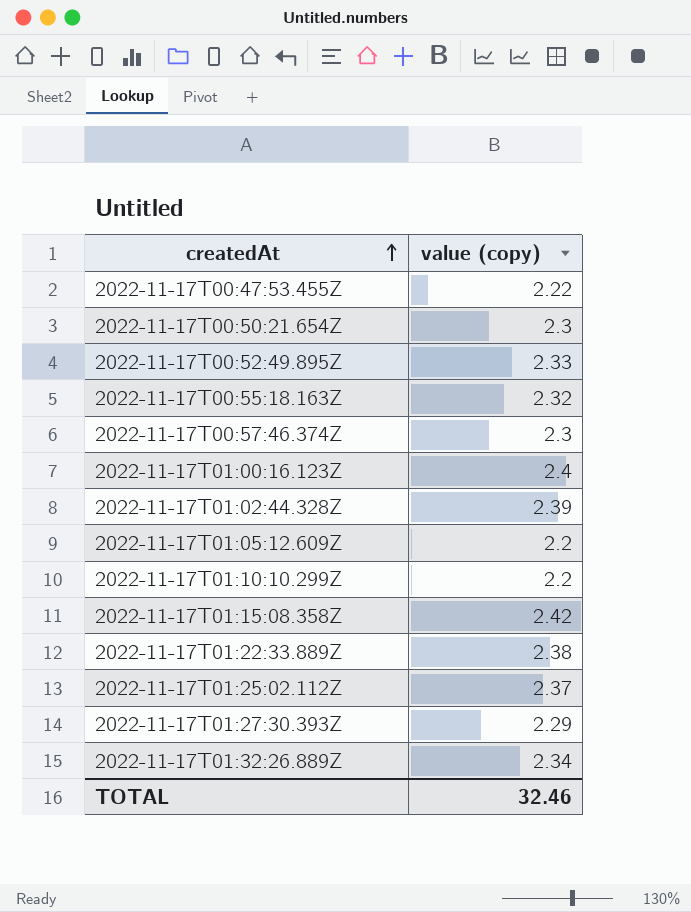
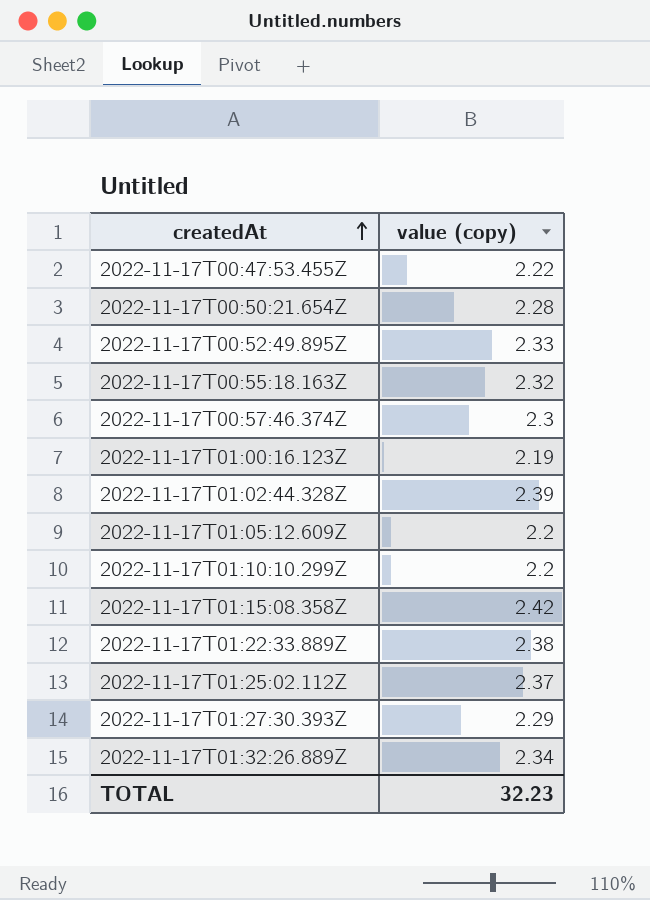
2022-11-17T00:50:21.654Z | value (copy): 2.3 -> 2.28
2022-11-17T01:00:16.123Z | value (copy): 2.4 -> 2.19
TOTAL | value (copy): 32.46 -> 32.23

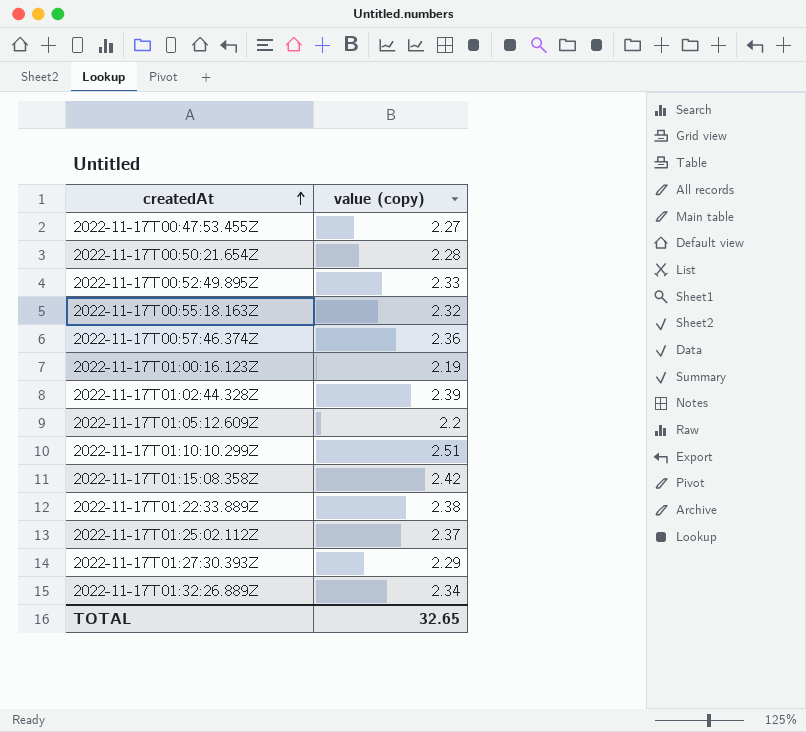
2022-11-17T00:47:53.455Z | value (copy): 2.22 -> 2.27
2022-11-17T00:57:46.374Z | value (copy): 2.3 -> 2.36
2022-11-17T01:10:10.299Z | value (copy): 2.2 -> 2.51
TOTAL | value (copy): 32.23 -> 32.65

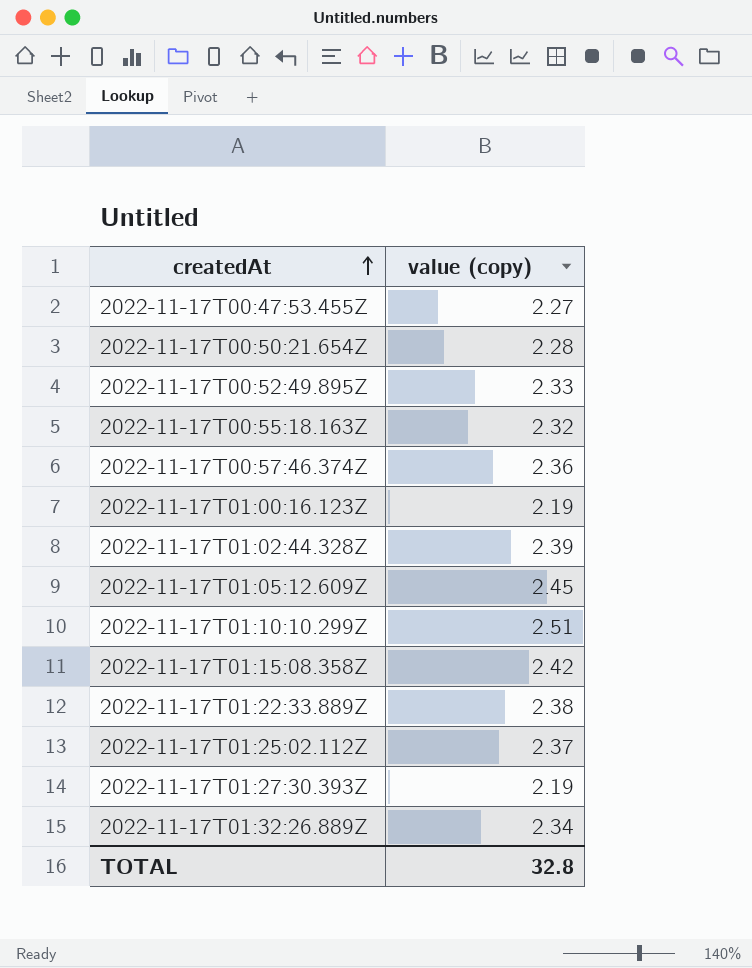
2022-11-17T01:05:12.609Z | value (copy): 2.2 -> 2.45
2022-11-17T01:27:30.393Z | value (copy): 2.29 -> 2.19
TOTAL | value (copy): 32.65 -> 32.8

